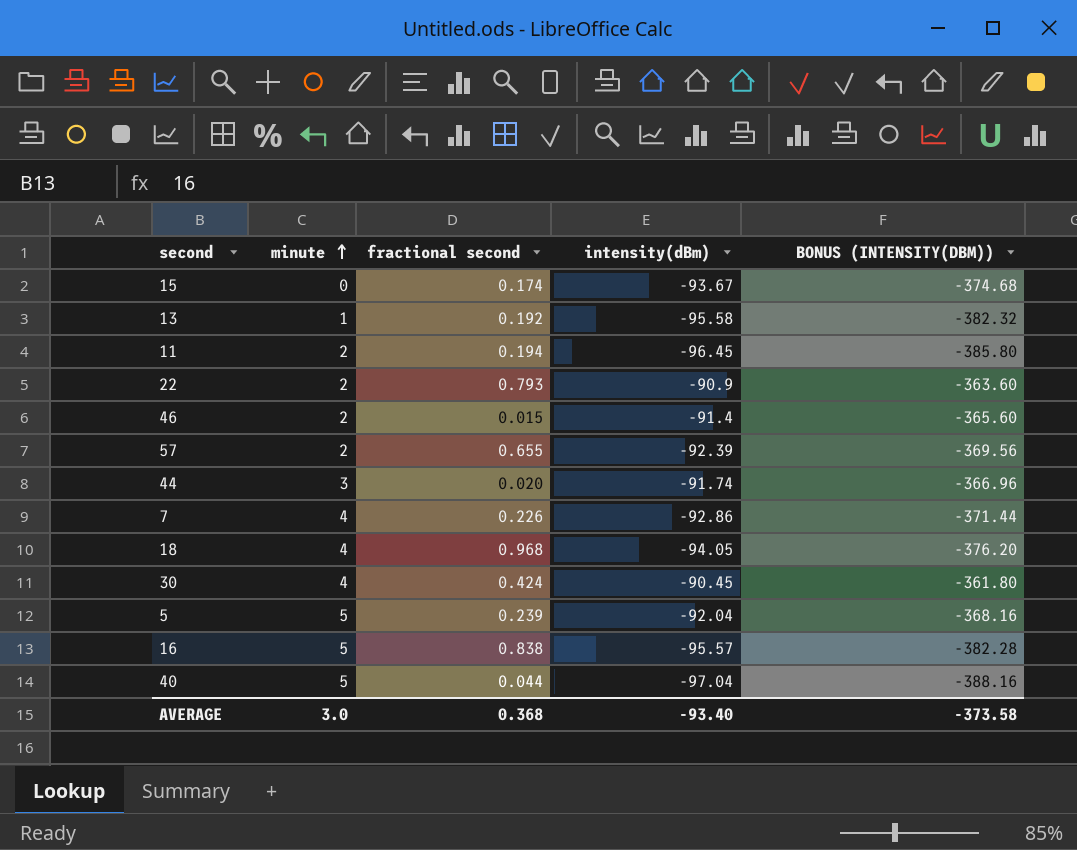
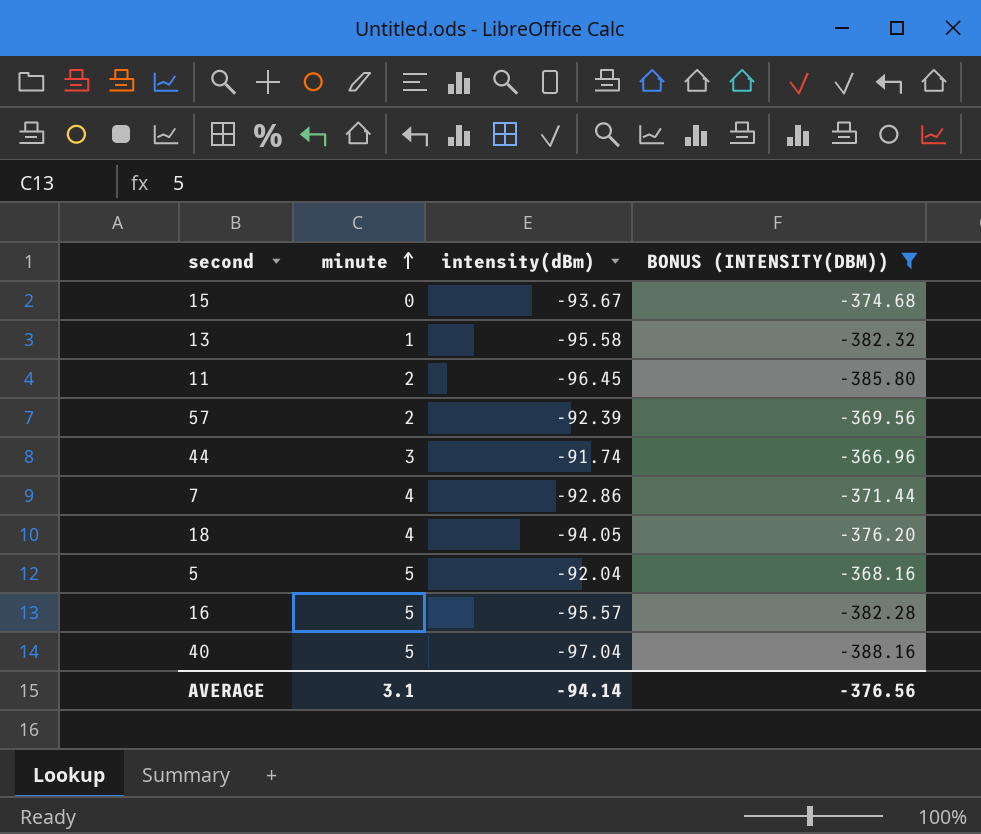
filter: none -> BONUS (INTENSITY(DBM)) <= -366.96
column fractional second | position: 3 -> none
AVERAGE | minute: 3.0 -> 3.1
AVERAGE | intensity(dBm): -93.40 -> -94.14
AVERAGE | BONUS (INTENSITY(DBM)): -373.58 -> -376.56

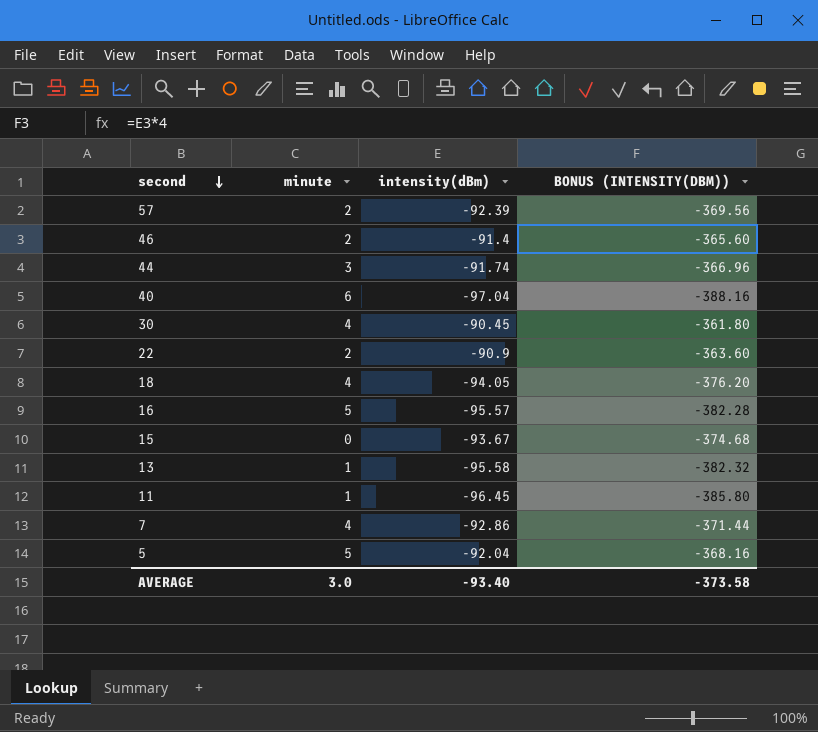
filter: BONUS (INTENSITY(DBM)) <= -366.96 -> none
row order: minute ascending -> second descending
40 | minute: 5 -> 6
11 | minute: 2 -> 1
AVERAGE | minute: 3.1 -> 3.0
AVERAGE | intensity(dBm): -94.14 -> -93.40
AVERAGE | BONUS (INTENSITY(DBM)): -376.56 -> -373.58

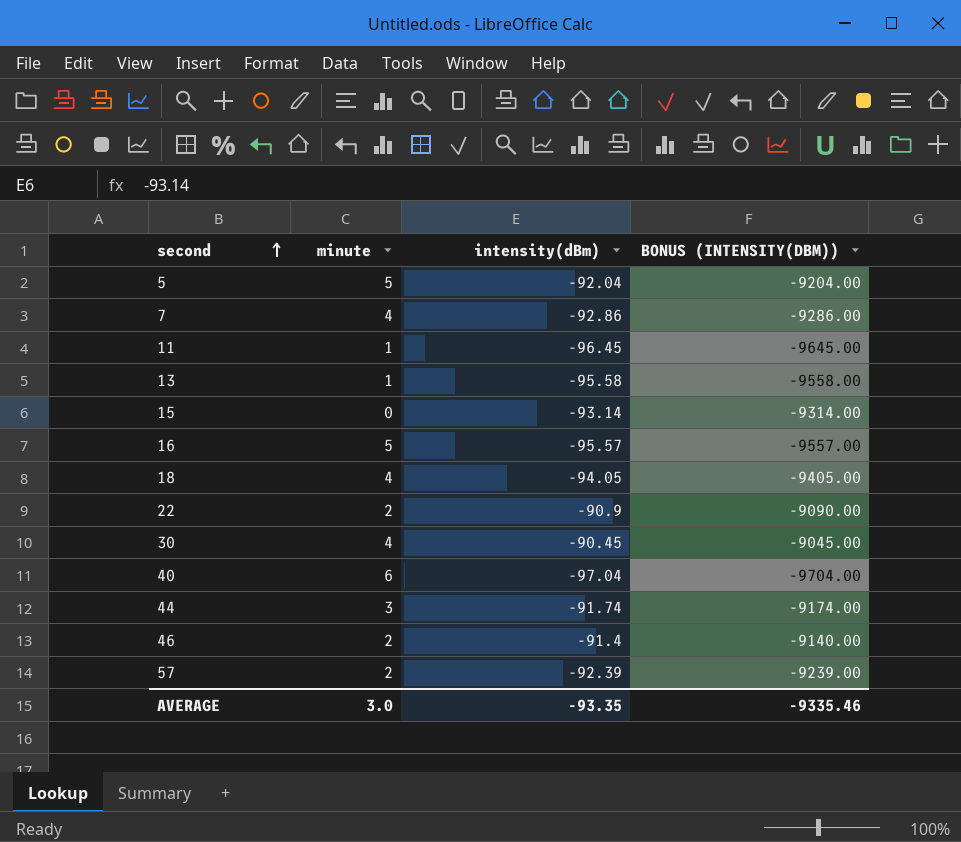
row order: second descending -> second ascending
column BONUS (INTENSITY(DBM)) | formula: [intensity(dBm)] * 4 -> [intensity(dBm)] * 100
15 | intensity(dBm): -93.67 -> -93.14
AVERAGE | intensity(dBm): -93.40 -> -93.35
AVERAGE | BONUS (INTENSITY(DBM)): -373.58 -> -9335.46

